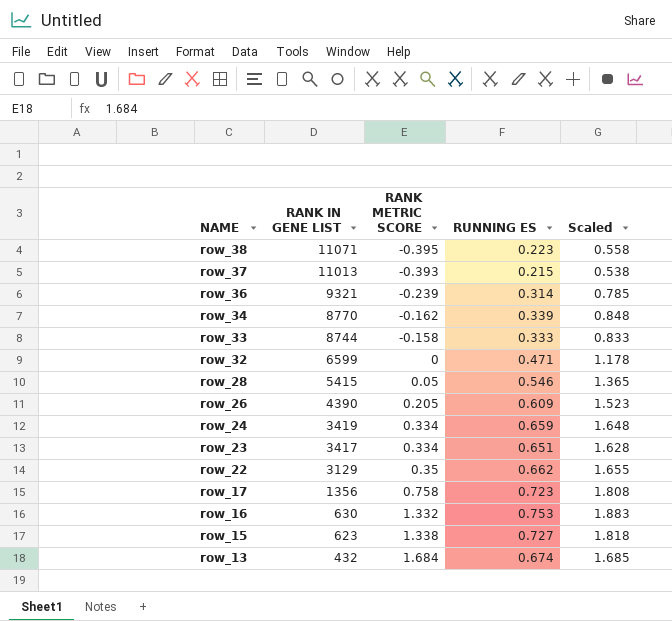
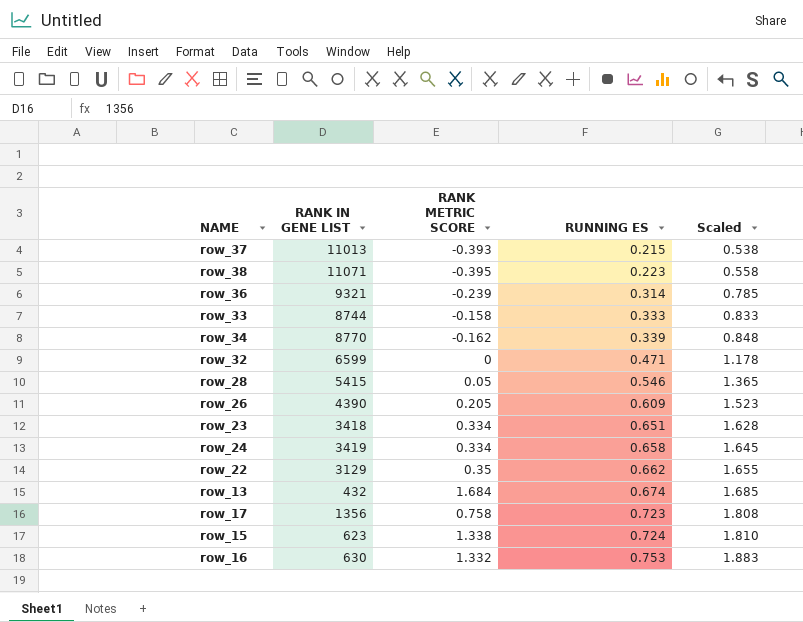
row order: NAME descending -> RUNNING ES ascending
row_23 | RANK IN GENE LIST: 3417 -> 3418
row_24 | RUNNING ES: 0.659 -> 0.658
row_24 | Scaled: 1.648 -> 1.645
row_15 | RUNNING ES: 0.727 -> 0.724
row_15 | Scaled: 1.818 -> 1.810

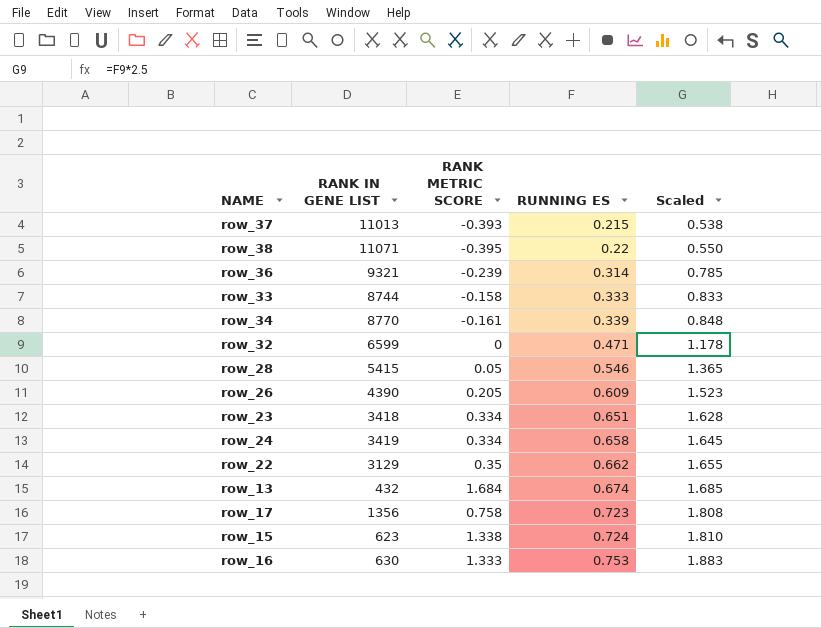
row_38 | RUNNING ES: 0.223 -> 0.22
row_38 | Scaled: 0.558 -> 0.550
row_34 | RANK METRIC SCORE: -0.162 -> -0.161
row_16 | RANK METRIC SCORE: 1.332 -> 1.333

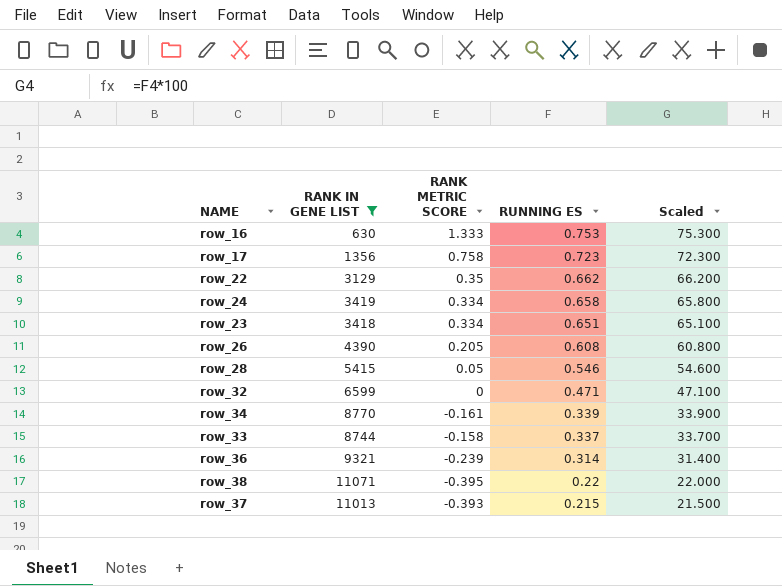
filter: none -> RANK IN GENE LIST >= 630
row order: RUNNING ES ascending -> RUNNING ES descending
column Scaled | formula: [RUNNING ES] * 2.5 -> [RUNNING ES] * 100
row_26 | RUNNING ES: 0.609 -> 0.608
row_33 | RUNNING ES: 0.333 -> 0.337

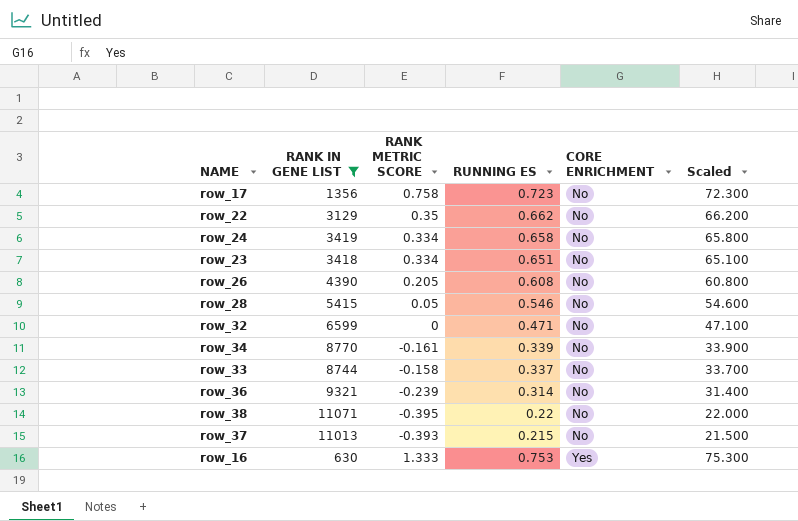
row order: RUNNING ES descending -> CORE ENRICHMENT ascending
column CORE ENRICHMENT | position: none -> 5

